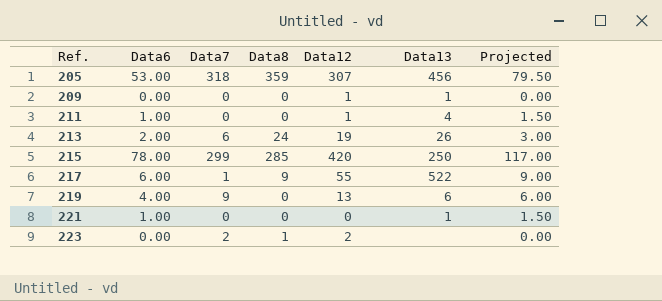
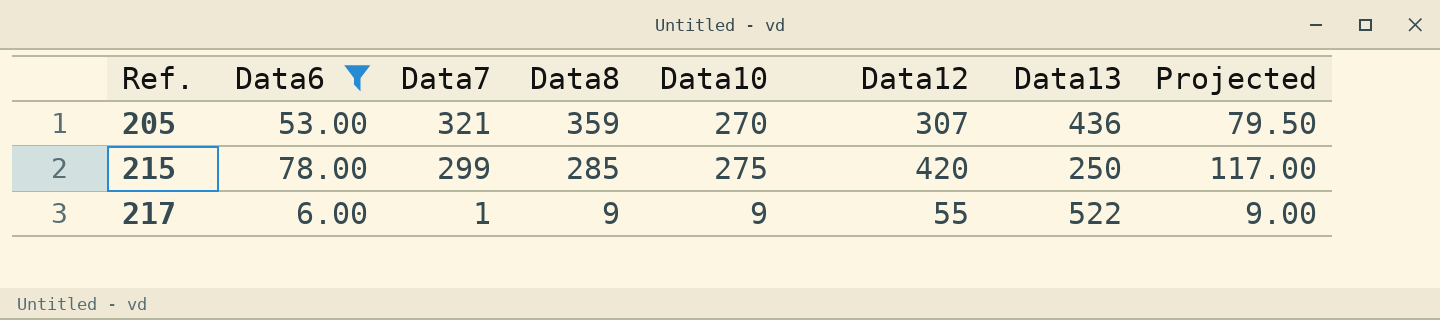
filter: none -> Data6 >= 6.00
column Data10 | position: none -> 5
205 | Data7: 318 -> 321
205 | Data13: 456 -> 436

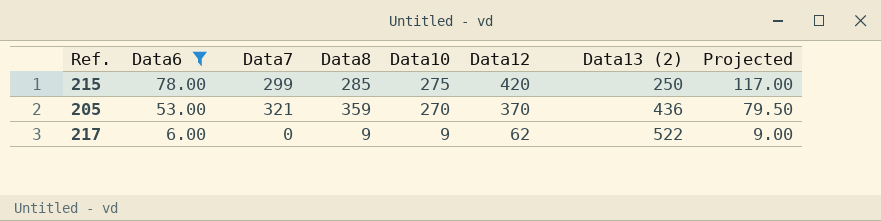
row order: Ref. ascending -> Data6 descending
column name: Data13 -> Data13 (2)
205 | Data12: 307 -> 370
217 | Data7: 1 -> 0
217 | Data12: 55 -> 62

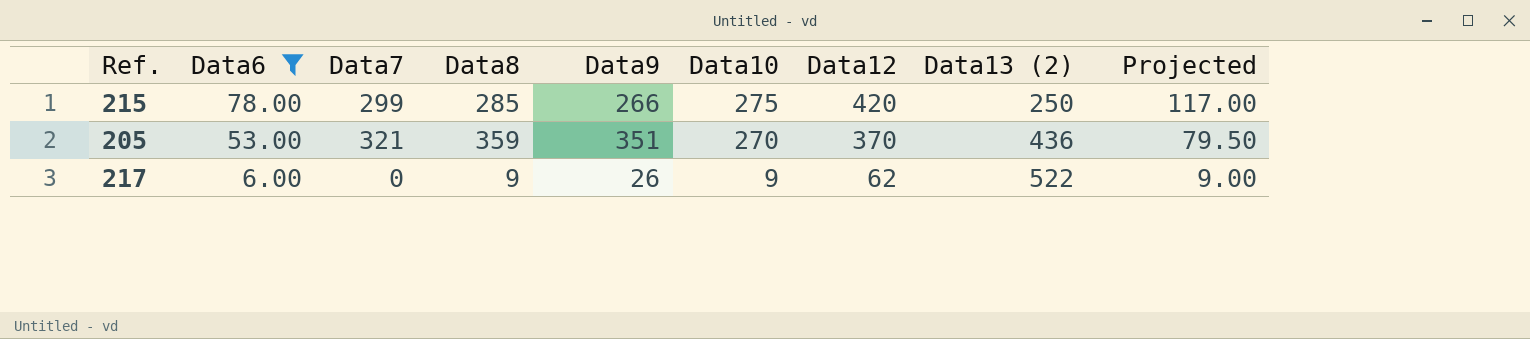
column Data9 | position: none -> 5

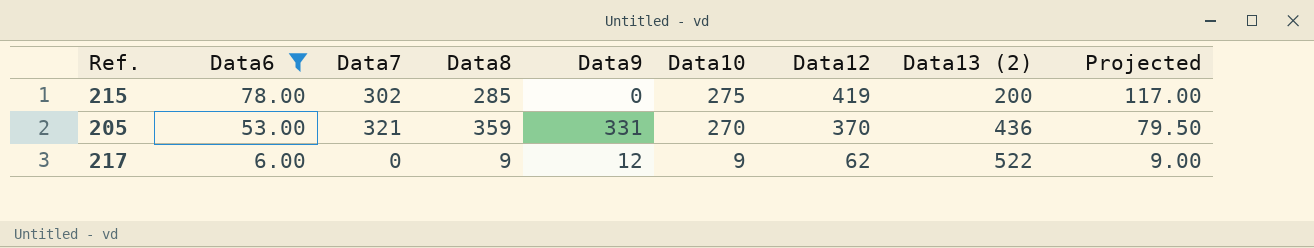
215 | Data7: 299 -> 302
215 | Data9: 266 -> 0
215 | Data12: 420 -> 419
215 | Data13 (2): 250 -> 200
205 | Data9: 351 -> 331
217 | Data9: 26 -> 12

